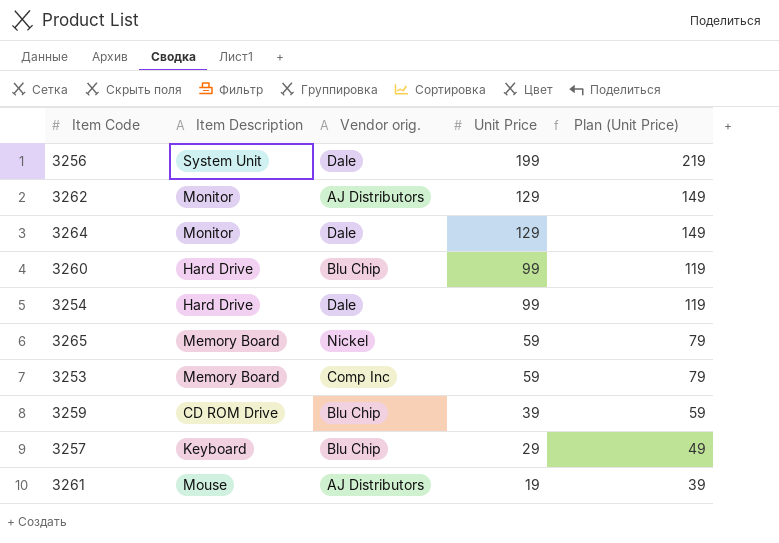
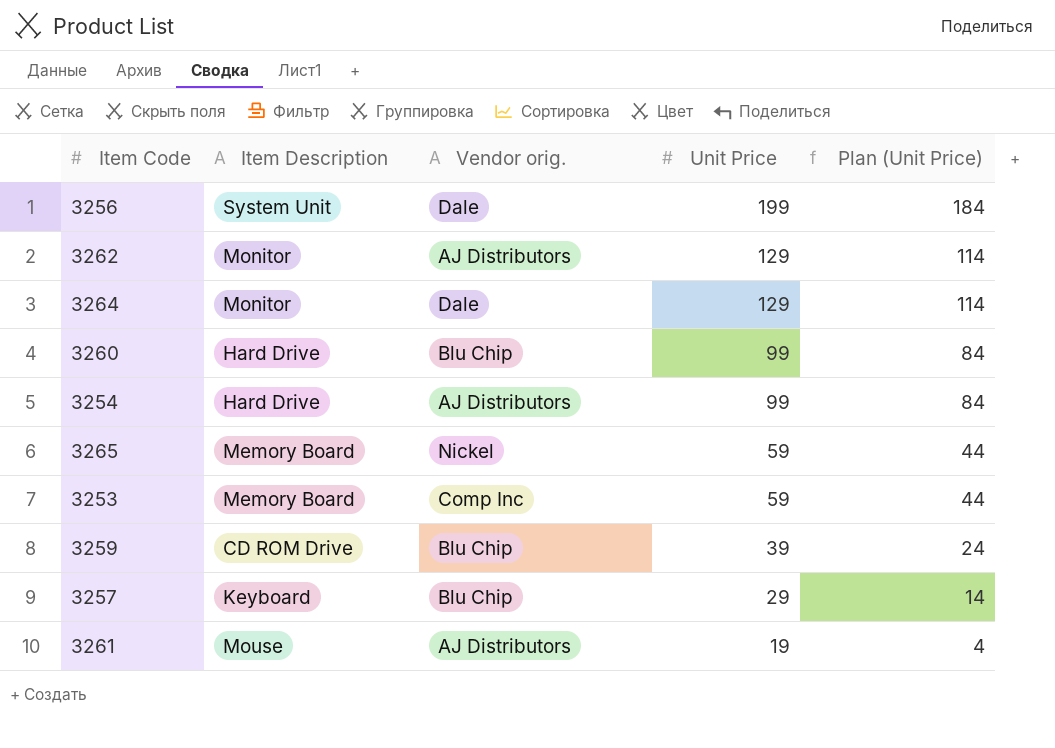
column Plan (Unit Price) | formula: [Unit Price] + 20 -> [Unit Price] - 15
3254 | Vendor orig.: Dale -> AJ Distributors

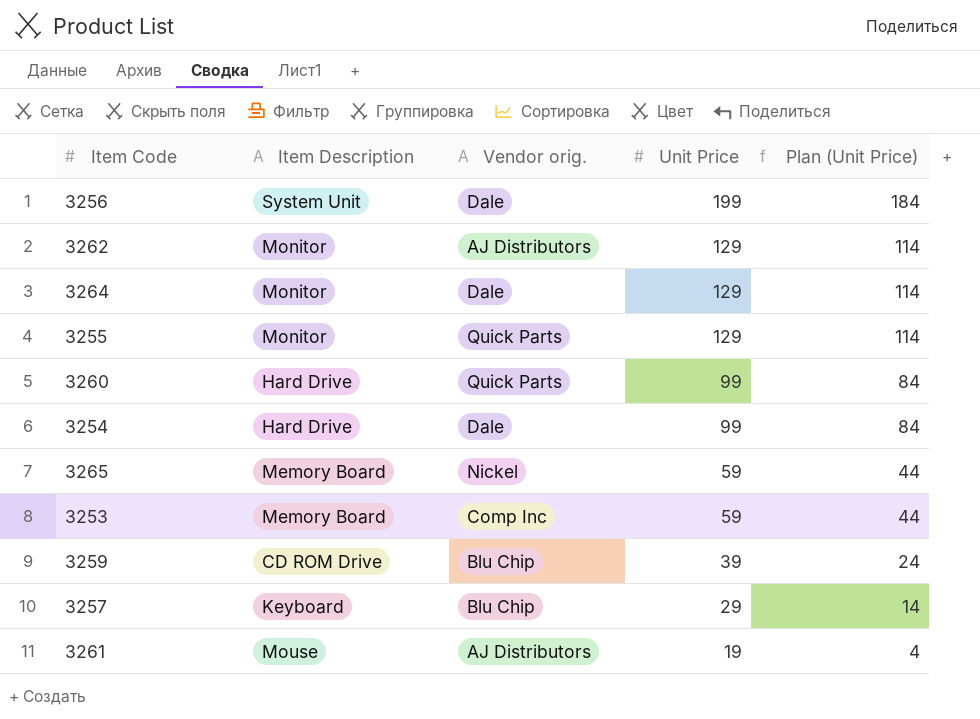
row 3255: none -> Monitor | Quick Parts | 129 | 114
3260 | Vendor orig.: Blu Chip -> Quick Parts
3254 | Vendor orig.: AJ Distributors -> Dale

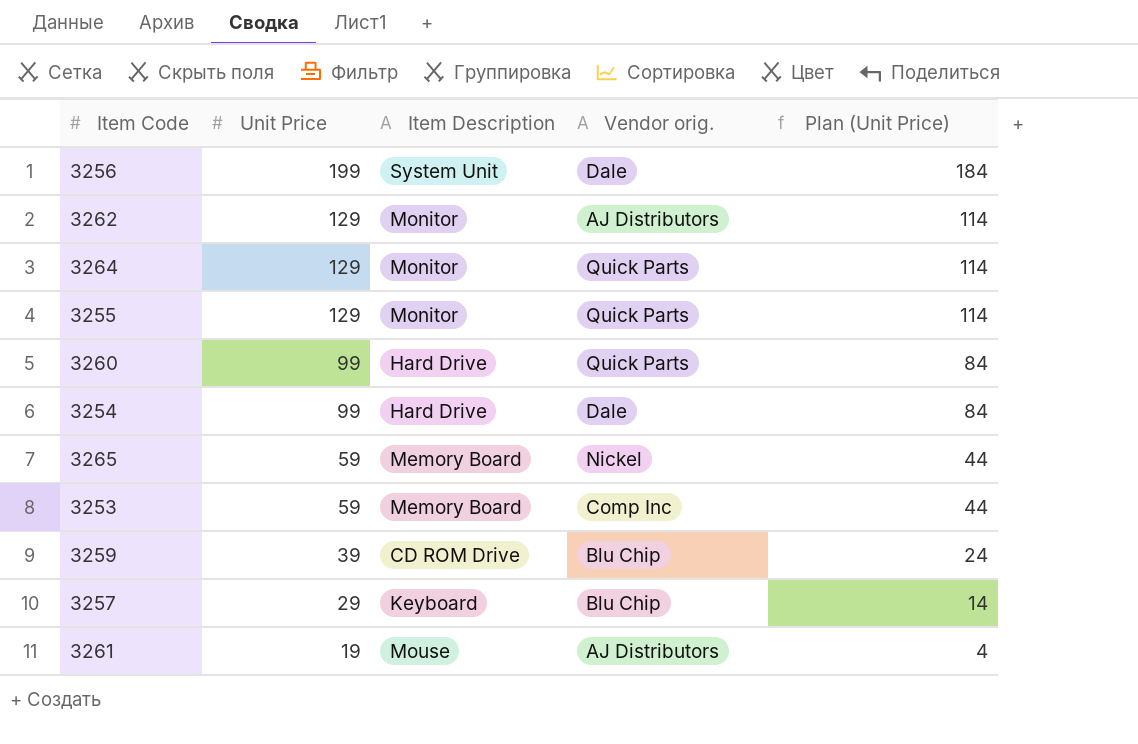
column Unit Price | position: 4 -> 2
3264 | Vendor orig.: Dale -> Quick Parts

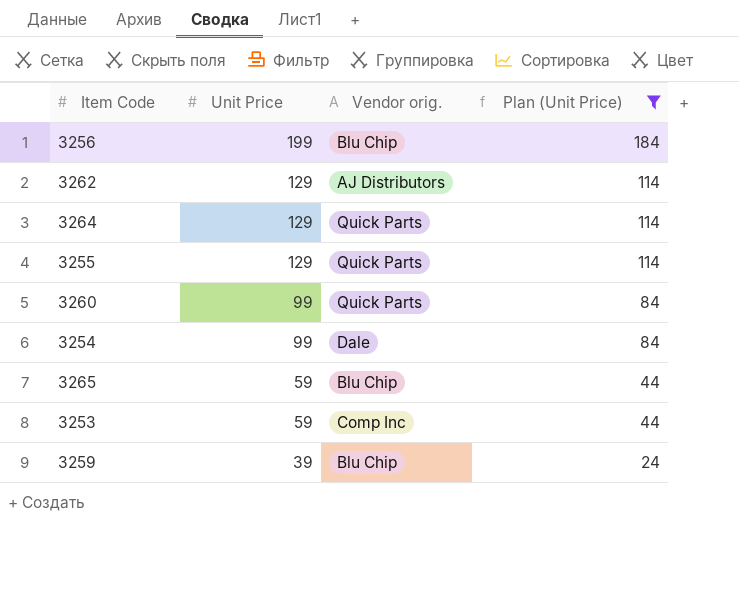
filter: none -> Plan (Unit Price) >= 24
column Item Description | position: 3 -> none
3256 | Vendor orig.: Dale -> Blu Chip
3265 | Vendor orig.: Nickel -> Blu Chip

